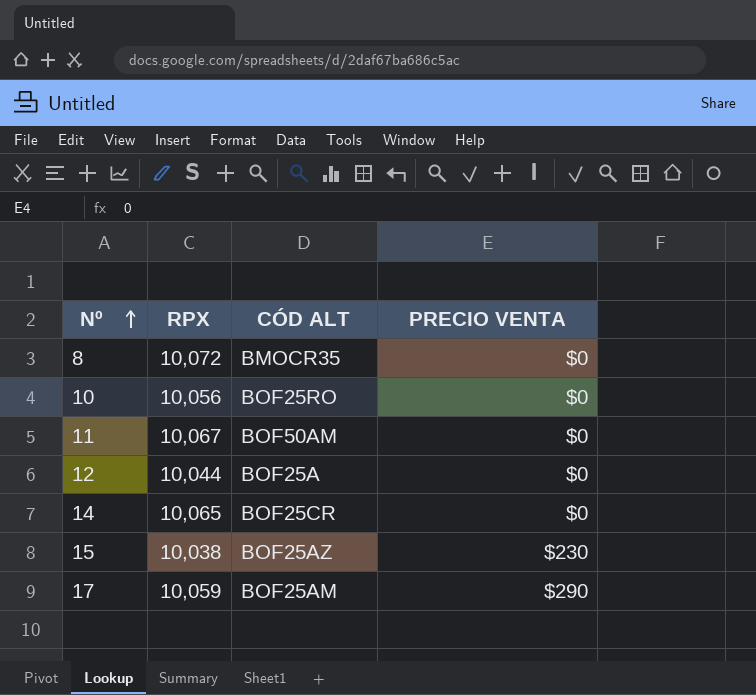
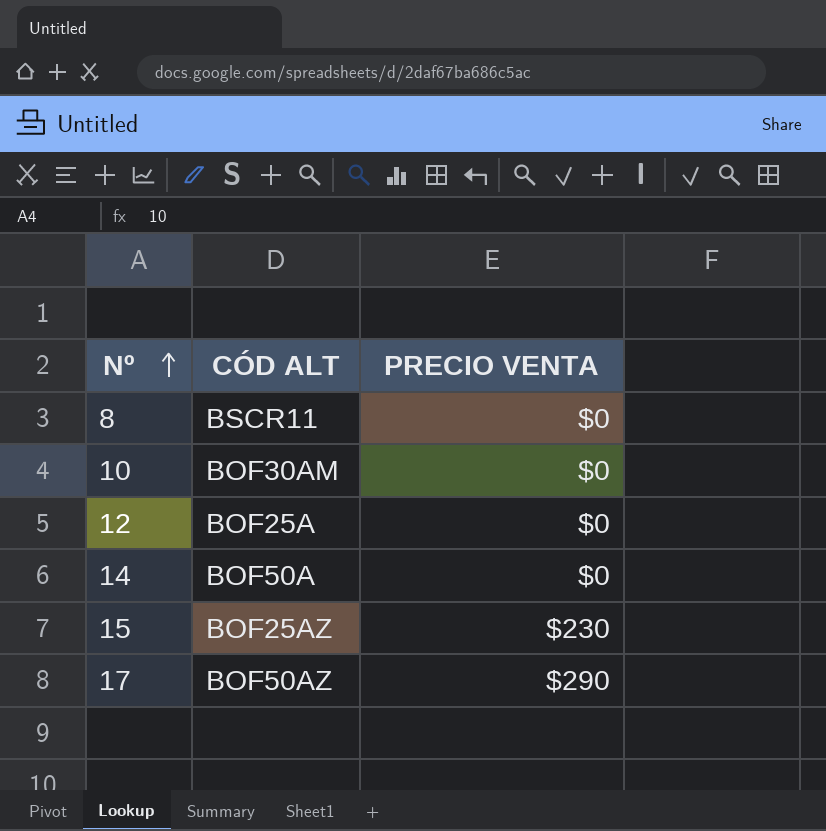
column RPX | position: 2 -> none
row 11: 10,067 | BOF50AM | $0 -> none
8 | CÓD ALT: BMOCR35 -> BSCR11
10 | CÓD ALT: BOF25RO -> BOF30AM
14 | CÓD ALT: BOF25CR -> BOF50A
17 | CÓD ALT: BOF25AM -> BOF50AZ

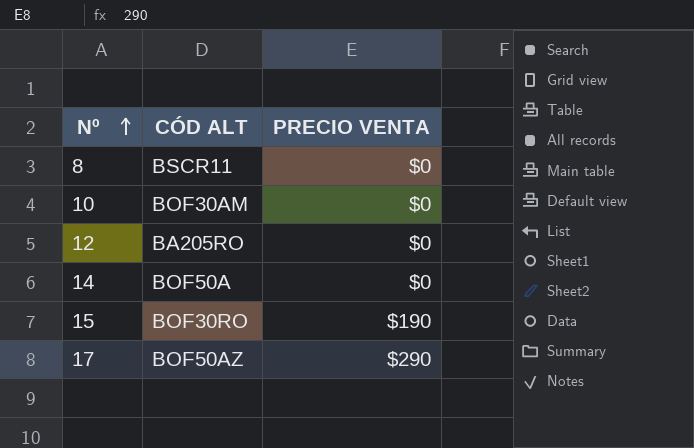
12 | CÓD ALT: BOF25A -> BA205RO
15 | CÓD ALT: BOF25AZ -> BOF30RO
15 | PRECIO VENTA: $230 -> $190

